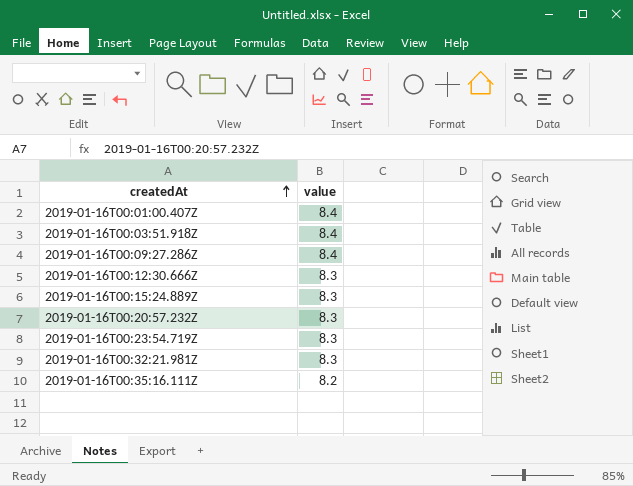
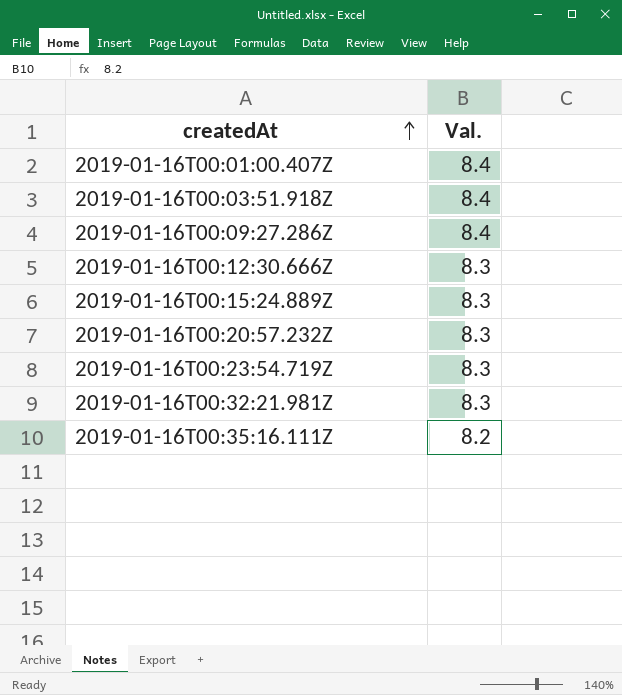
column name: value -> Val.

